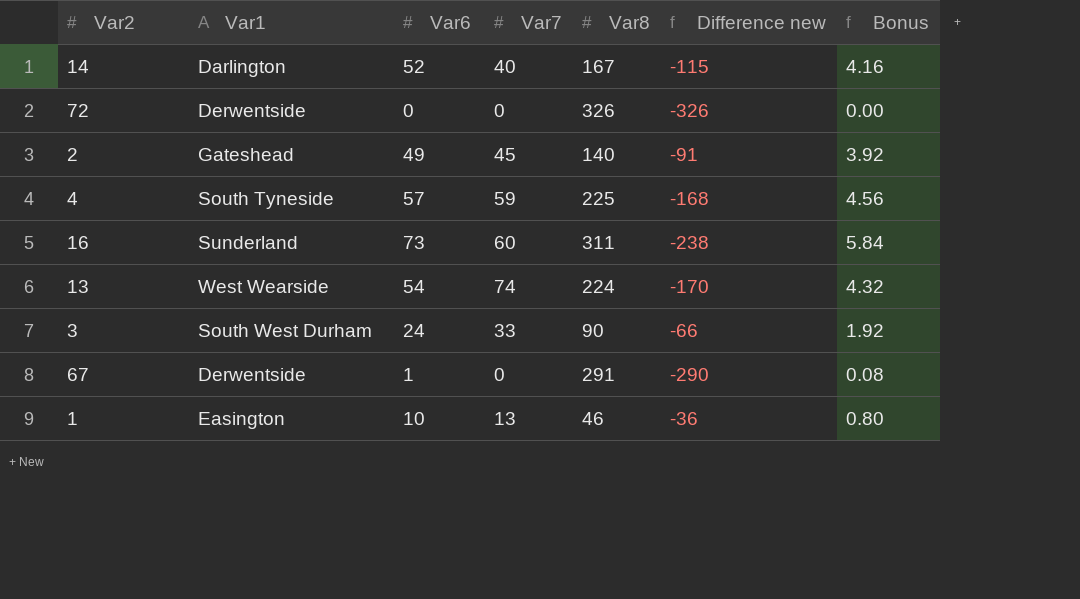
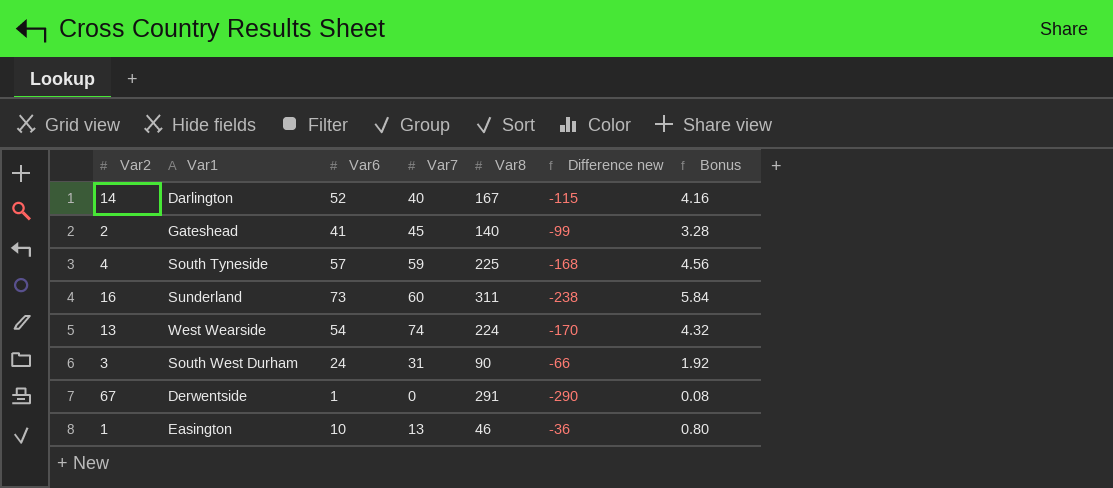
row 72: Derwentside | 0 | 0 | 326 | -326 | 0.00 -> none
2 | Var6: 49 -> 41
2 | Difference new: -91 -> -99
2 | Bonus: 3.92 -> 3.28
3 | Var7: 33 -> 31

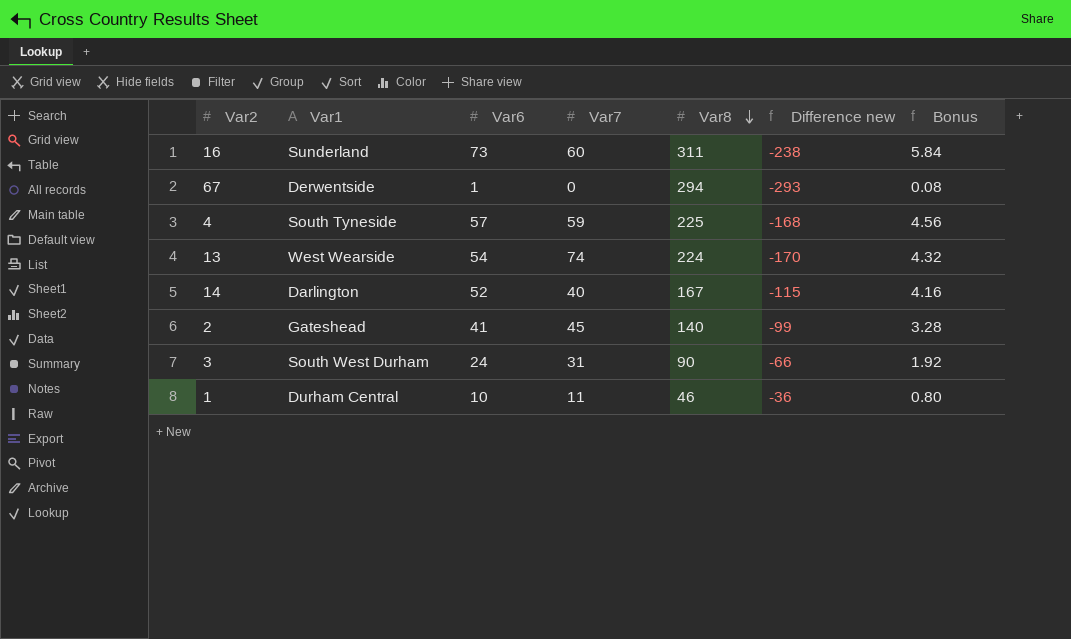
row order: none -> Var8 descending
67 | Var8: 291 -> 294
67 | Difference new: -290 -> -293
1 | Var1: Easington -> Durham Central
1 | Var7: 13 -> 11

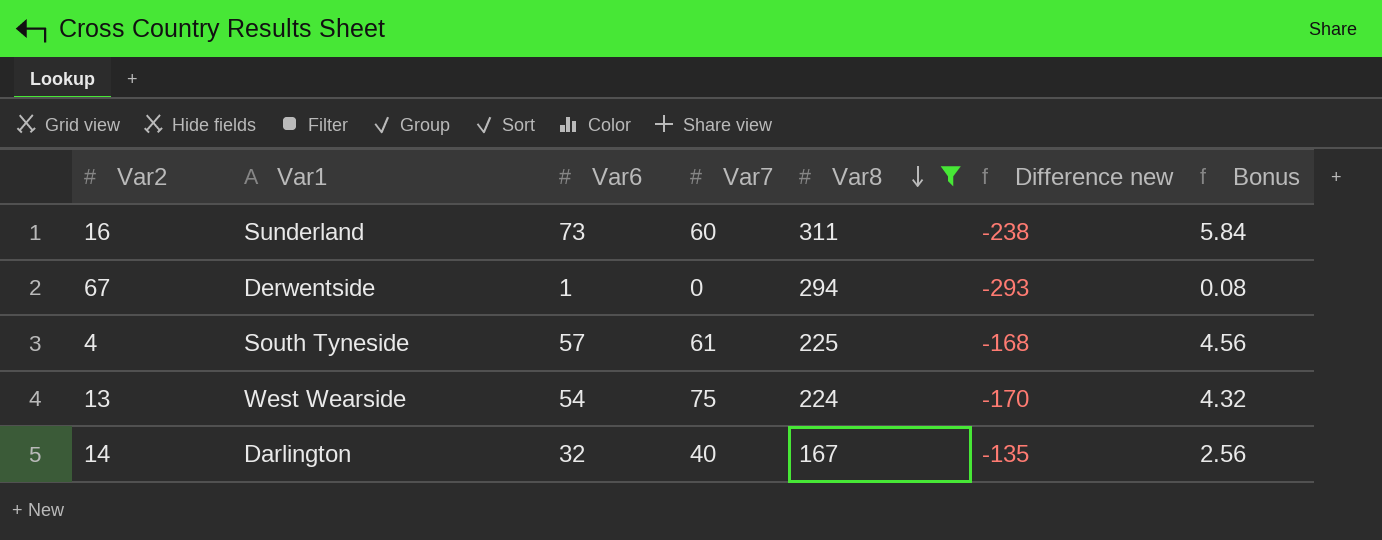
filter: none -> Var8 >= 167
4 | Var7: 59 -> 61
13 | Var7: 74 -> 75
14 | Var6: 52 -> 32
14 | Difference new: -115 -> -135
14 | Bonus: 4.16 -> 2.56

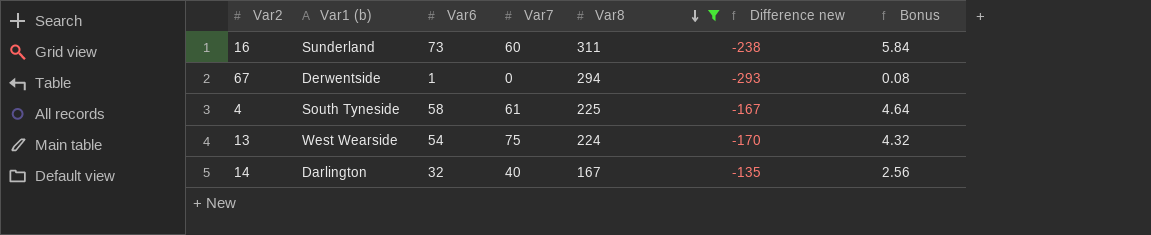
column name: Var1 -> Var1 (b)
4 | Var6: 57 -> 58
4 | Difference new: -168 -> -167
4 | Bonus: 4.56 -> 4.64

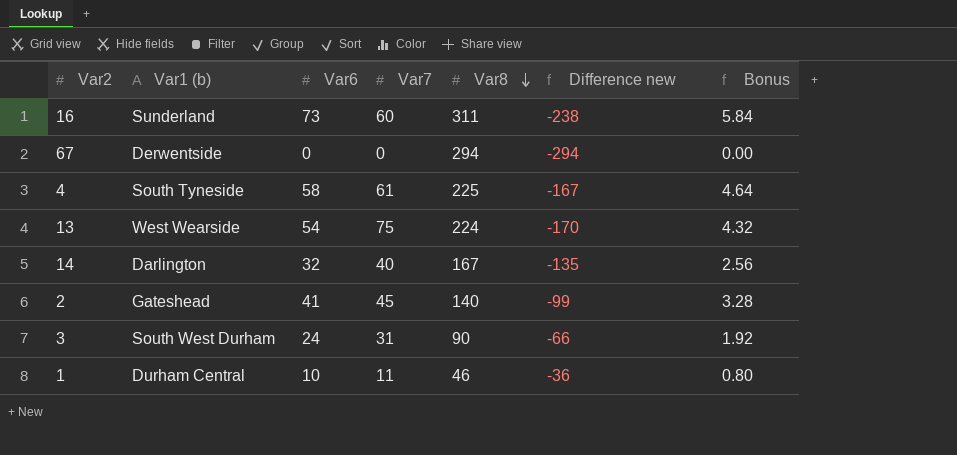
filter: Var8 >= 167 -> none
67 | Var6: 1 -> 0
67 | Difference new: -293 -> -294
67 | Bonus: 0.08 -> 0.00

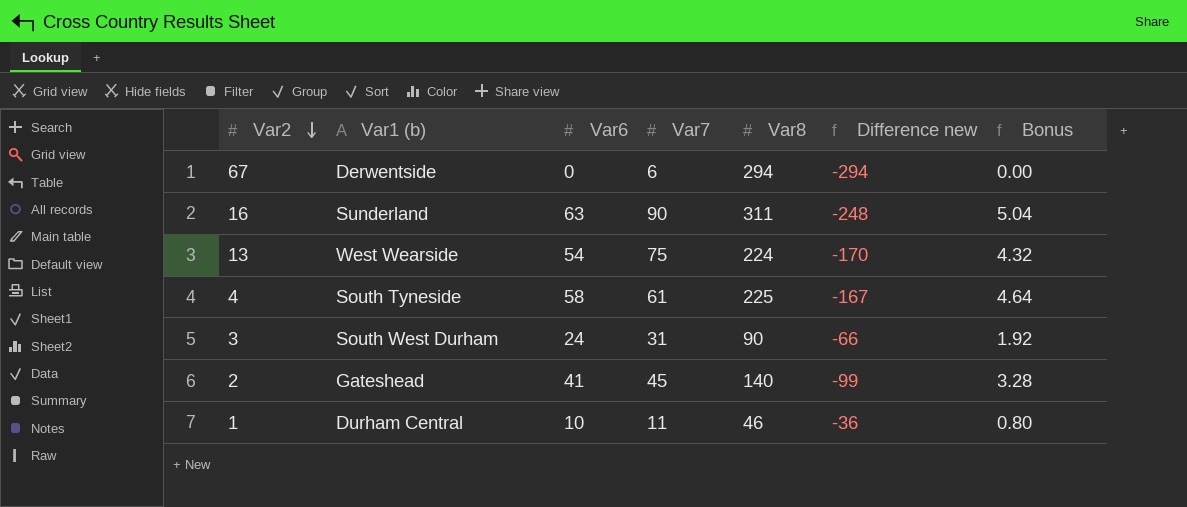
row order: Var8 descending -> Var2 descending
row 14: Darlington | 32 | 40 | 167 | -135 | 2.56 -> none
67 | Var7: 0 -> 6
16 | Var6: 73 -> 63
16 | Var7: 60 -> 90
16 | Difference new: -238 -> -248
16 | Bonus: 5.84 -> 5.04

